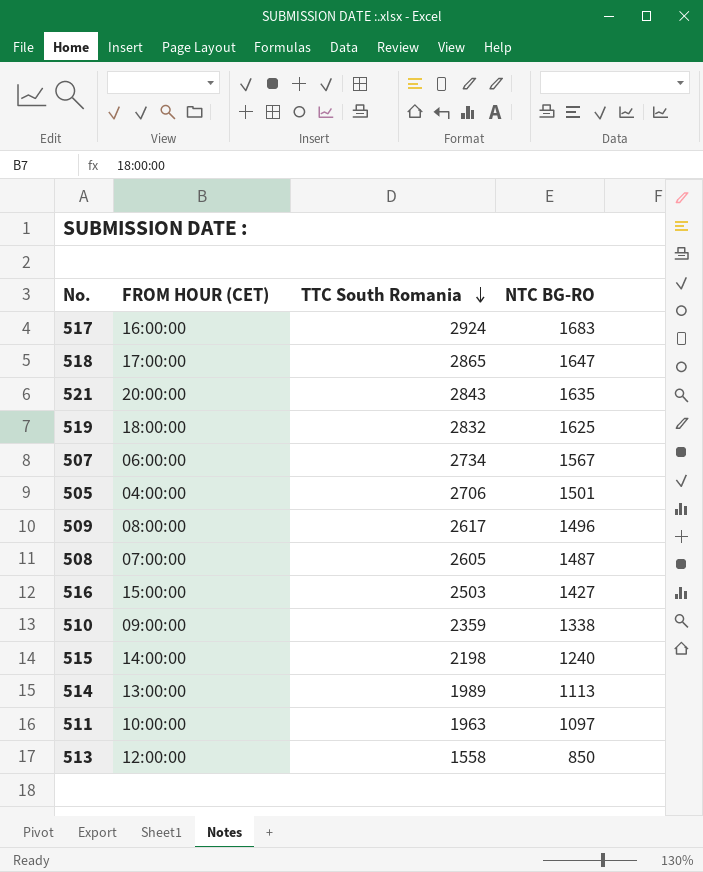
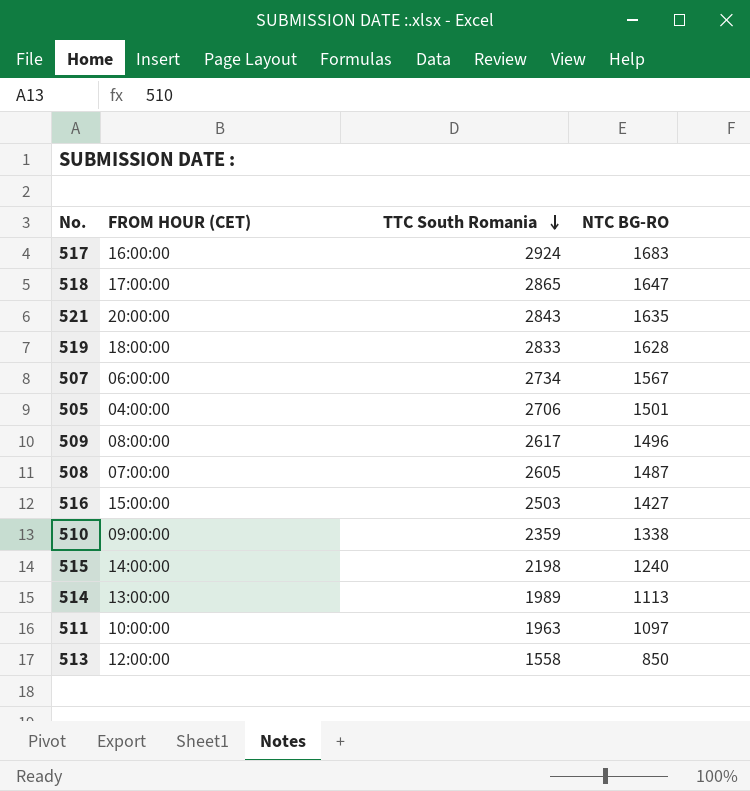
519 | TTC South Romania: 2832 -> 2833
519 | NTC BG-RO: 1625 -> 1628

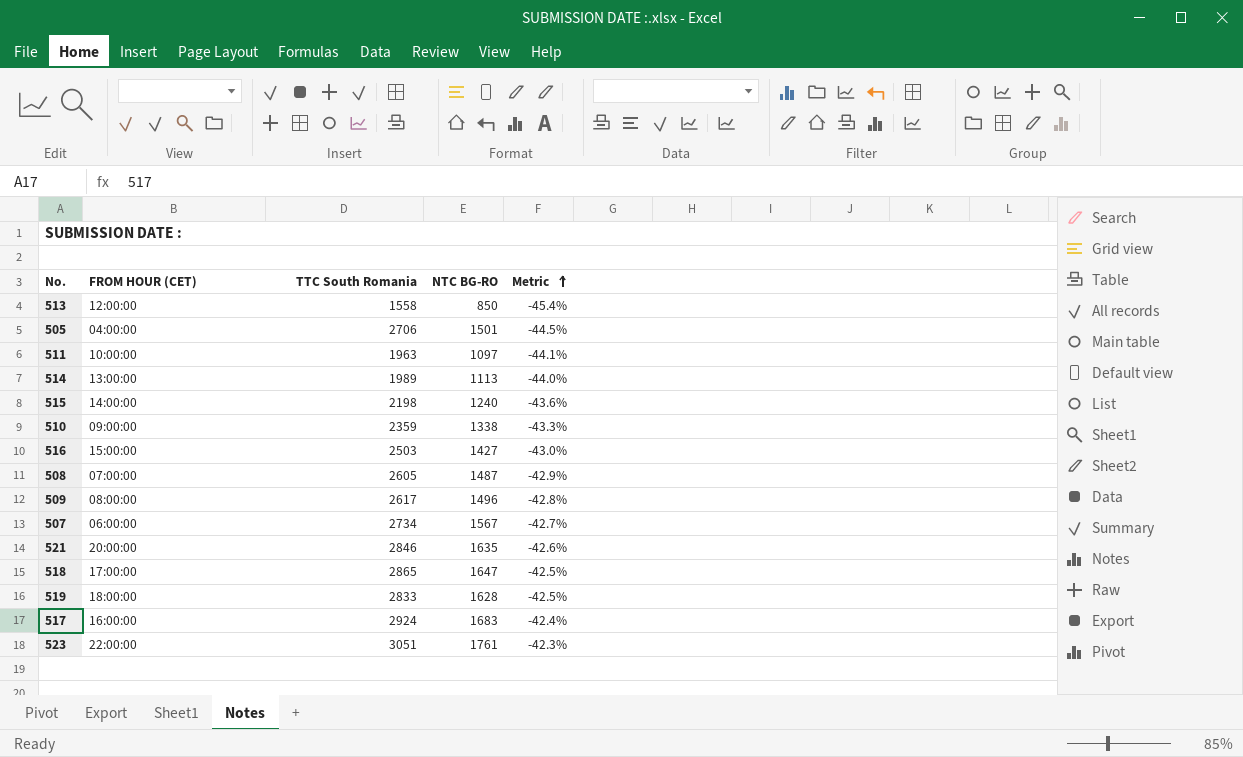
row order: TTC South Romania descending -> Metric ascending
column Metric | formula: none -> ([NTC BG-RO] - [TTC South Romania]) / [TTC South Romania]
521 | TTC South Romania: 2843 -> 2846
row 523: none -> 22:00:00 | 3051 | 1761 | -42.3%

